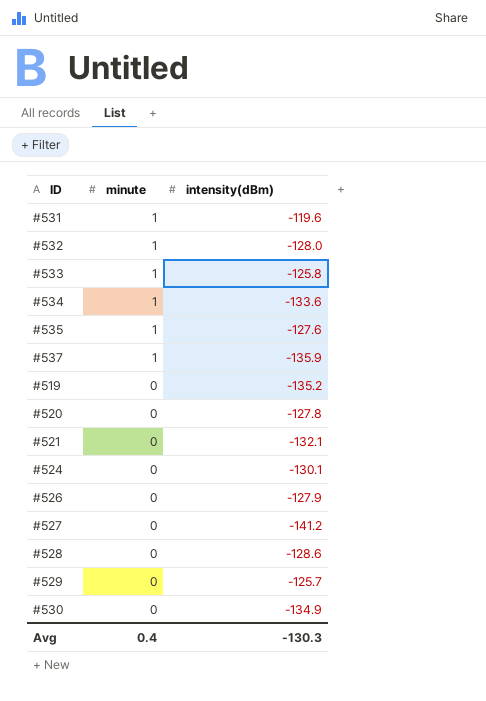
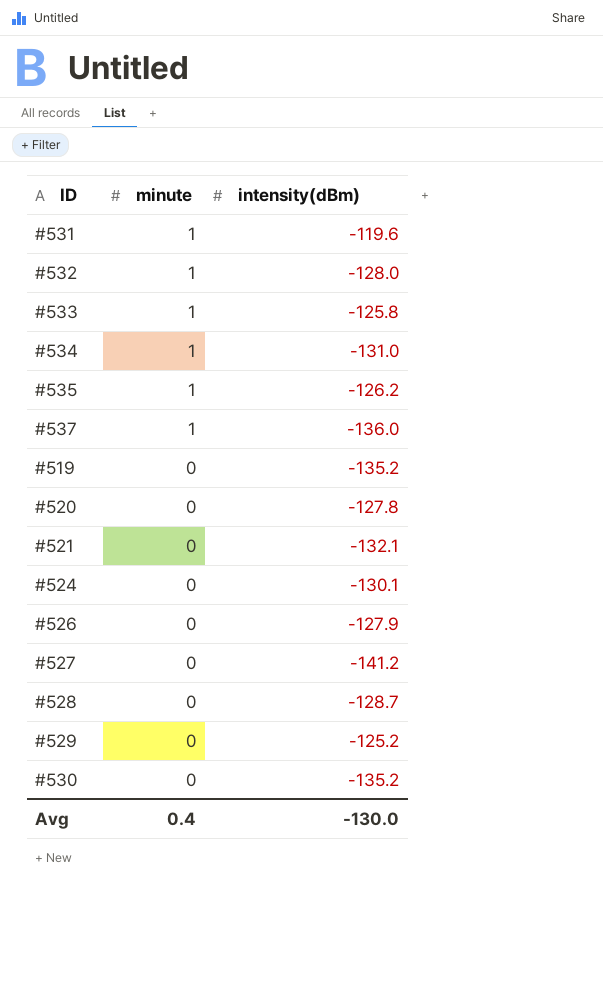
#534 | intensity(dBm): -133.6 -> -131.0
#535 | intensity(dBm): -127.6 -> -126.2
#537 | intensity(dBm): -135.9 -> -136.0
#528 | intensity(dBm): -128.6 -> -128.7
#529 | intensity(dBm): -125.7 -> -125.2
#530 | intensity(dBm): -134.9 -> -135.2
Avg | intensity(dBm): -130.3 -> -130.0

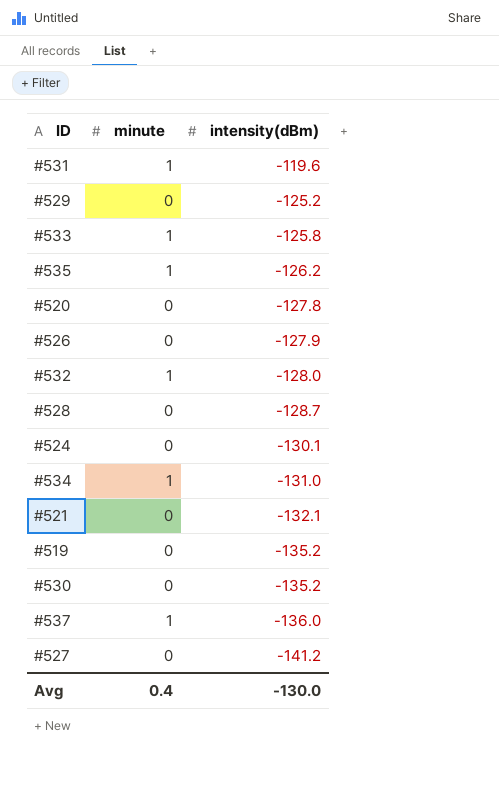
row order: minute descending -> intensity(dBm) descending

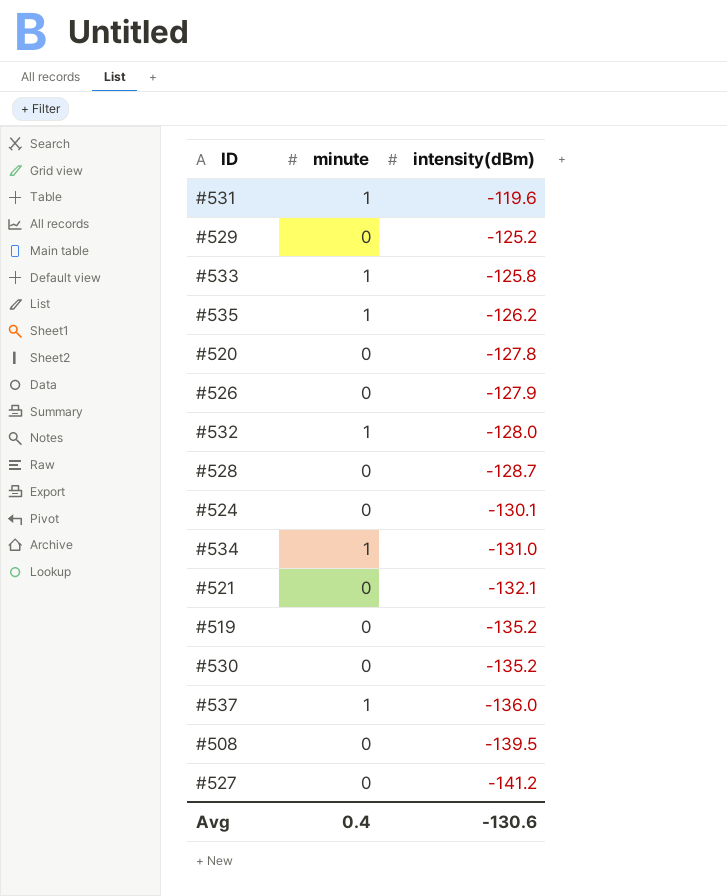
row #508: none -> 0 | -139.5
Avg | intensity(dBm): -130.0 -> -130.6

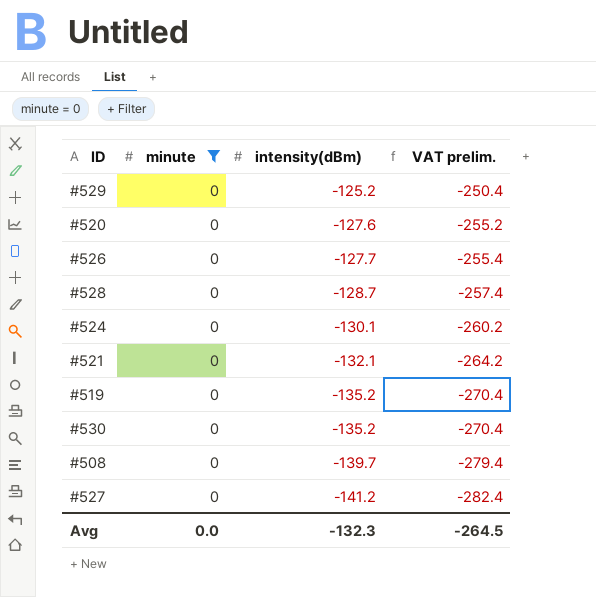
filter: none -> minute = 0
column VAT prelim. | formula: none -> [intensity(dBm)] * 2
#520 | intensity(dBm): -127.8 -> -127.6
#526 | intensity(dBm): -127.9 -> -127.7
#508 | intensity(dBm): -139.5 -> -139.7
Avg | minute: 0.4 -> 0.0
Avg | intensity(dBm): -130.6 -> -132.3

